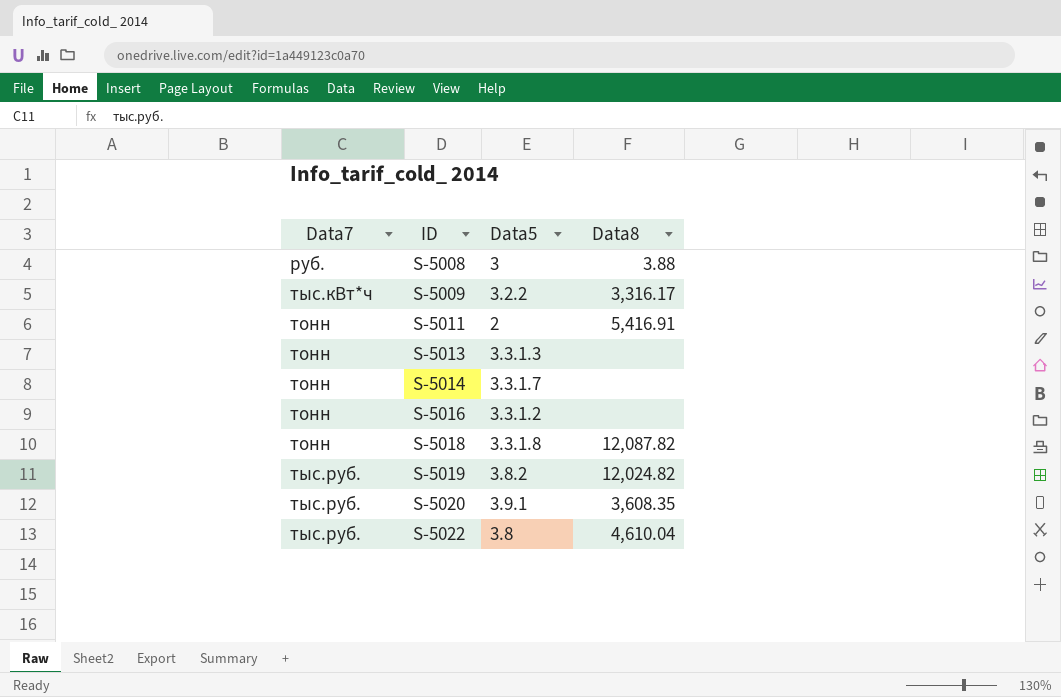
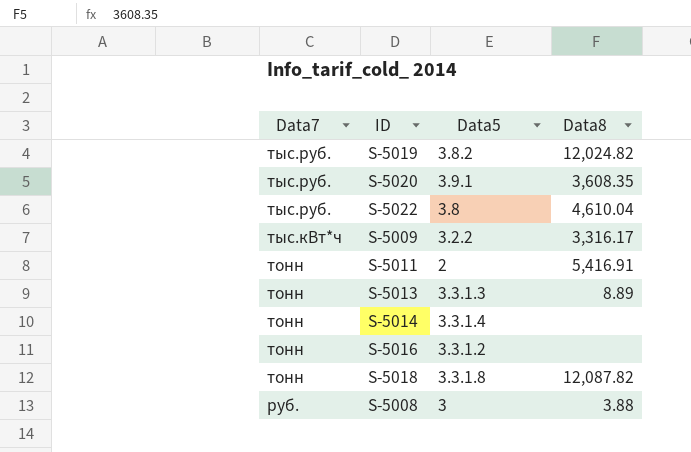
row order: ID ascending -> Data7 descending
S-5013 | Data8: none -> 8.89
S-5014 | Data5: 3.3.1.7 -> 3.3.1.4

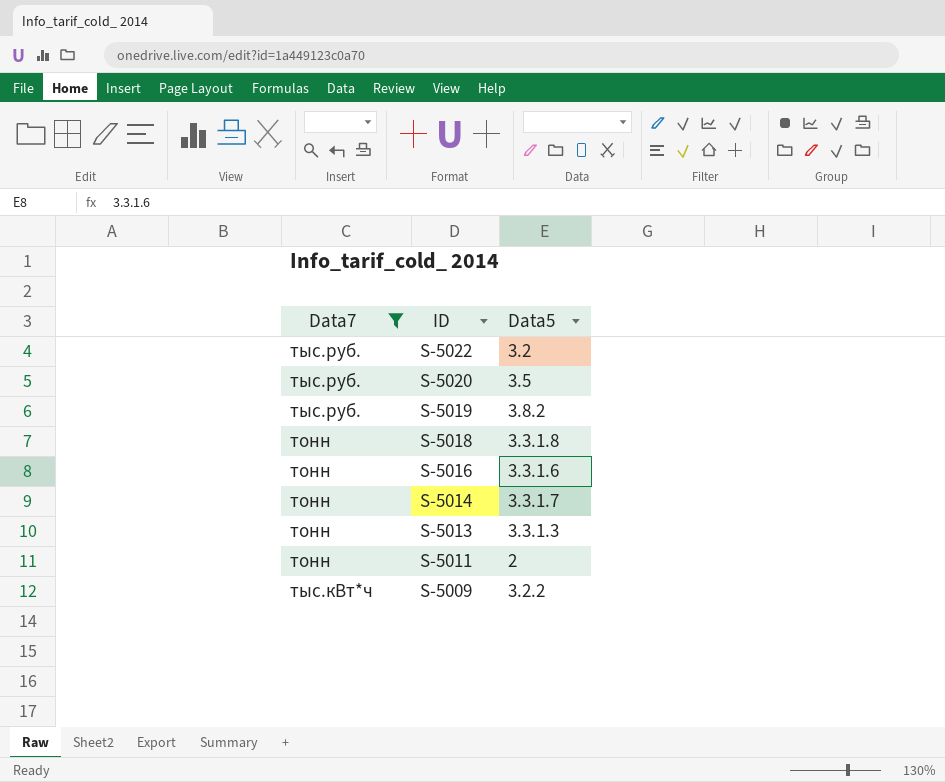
filter: none -> Data7 != руб.
row order: Data7 descending -> ID descending
column Data8 | position: 4 -> none
S-5022 | Data5: 3.8 -> 3.2
S-5020 | Data5: 3.9.1 -> 3.5
S-5016 | Data5: 3.3.1.2 -> 3.3.1.6
S-5014 | Data5: 3.3.1.4 -> 3.3.1.7

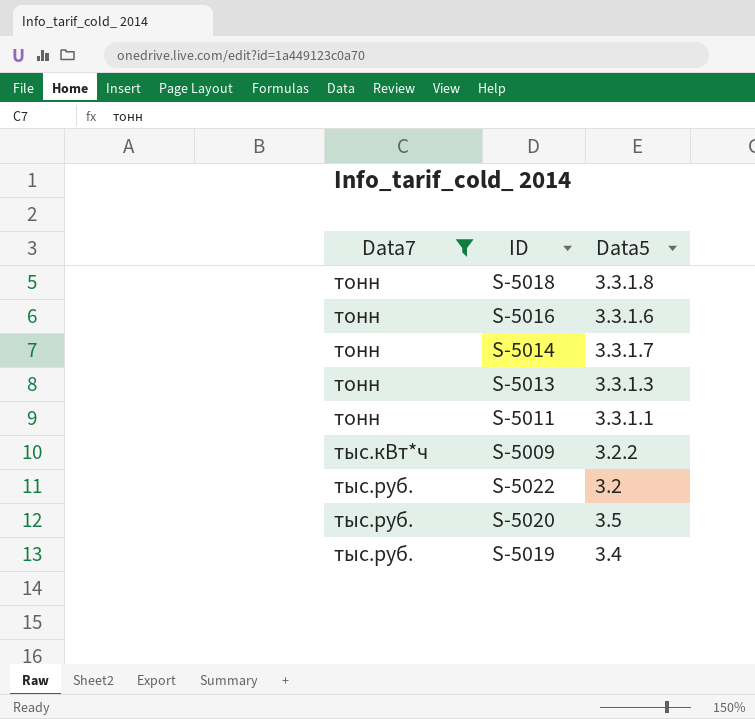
row order: ID descending -> Data7 ascending
S-5011 | Data5: 2 -> 3.3.1.1
S-5019 | Data5: 3.8.2 -> 3.4

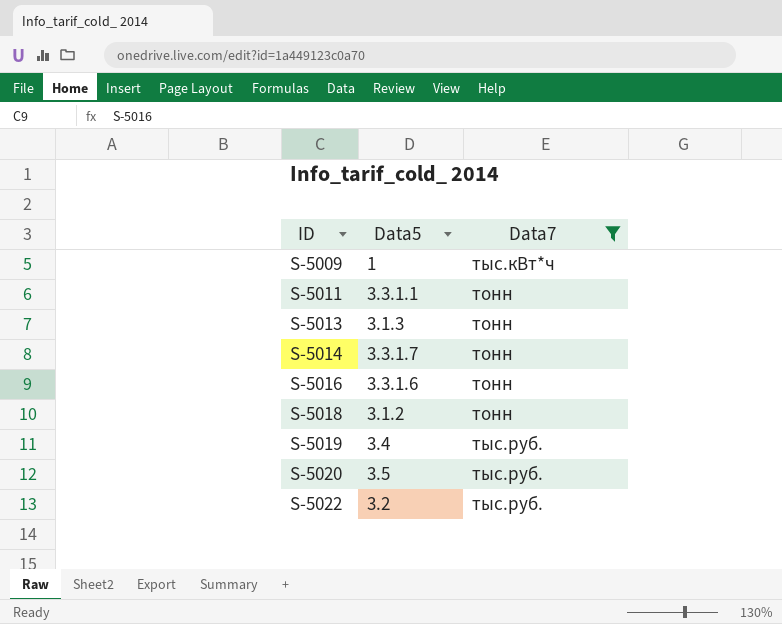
row order: Data7 ascending -> ID ascending
column Data7 | position: 1 -> 3
S-5009 | Data5: 3.2.2 -> 1
S-5013 | Data5: 3.3.1.3 -> 3.1.3
S-5018 | Data5: 3.3.1.8 -> 3.1.2

